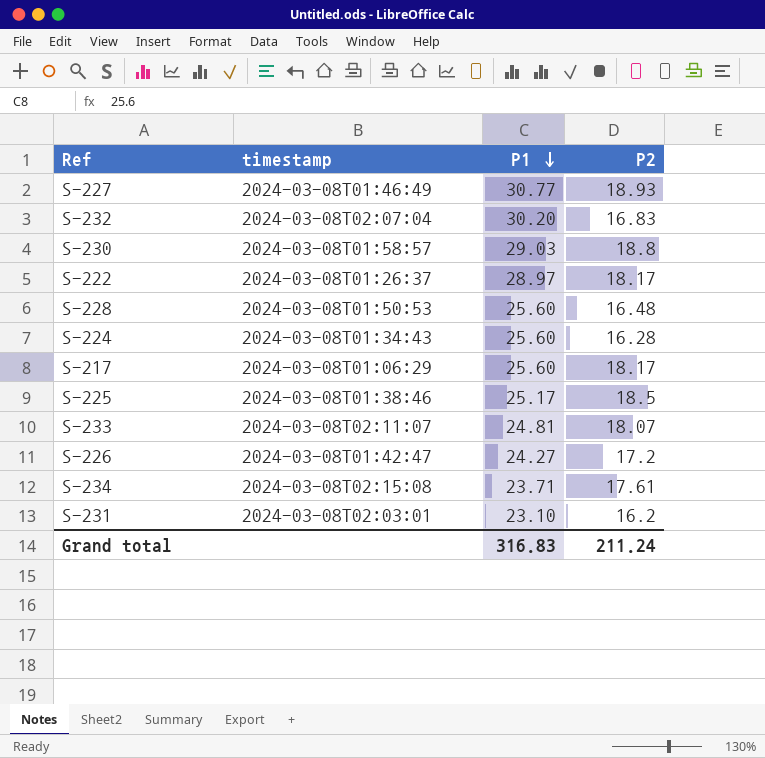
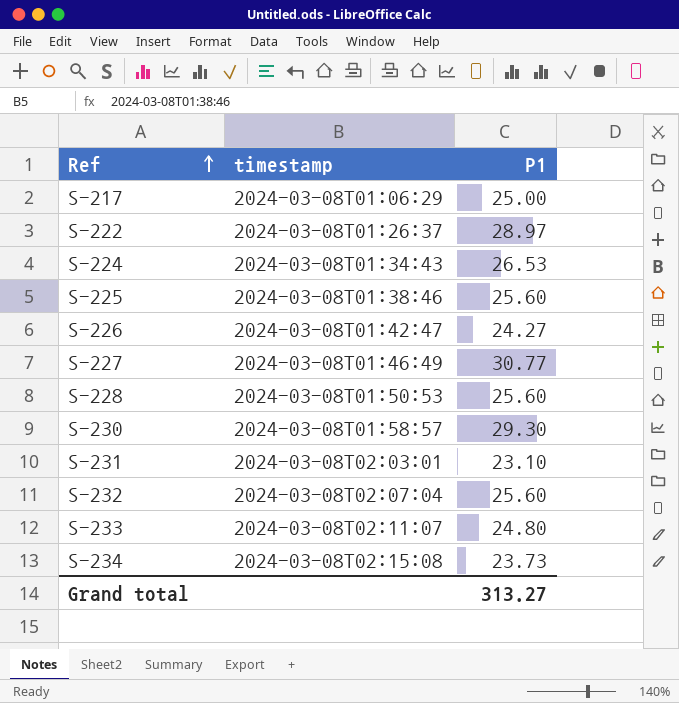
row order: P1 descending -> Ref ascending
column P2 | position: 4 -> none
S-217 | P1: 25.60 -> 25.00
S-224 | P1: 25.60 -> 26.53
S-225 | P1: 25.17 -> 25.60
S-230 | P1: 29.03 -> 29.30
S-232 | P1: 30.20 -> 25.60
S-233 | P1: 24.81 -> 24.80
S-234 | P1: 23.71 -> 23.73
Grand total | P1: 316.83 -> 313.27

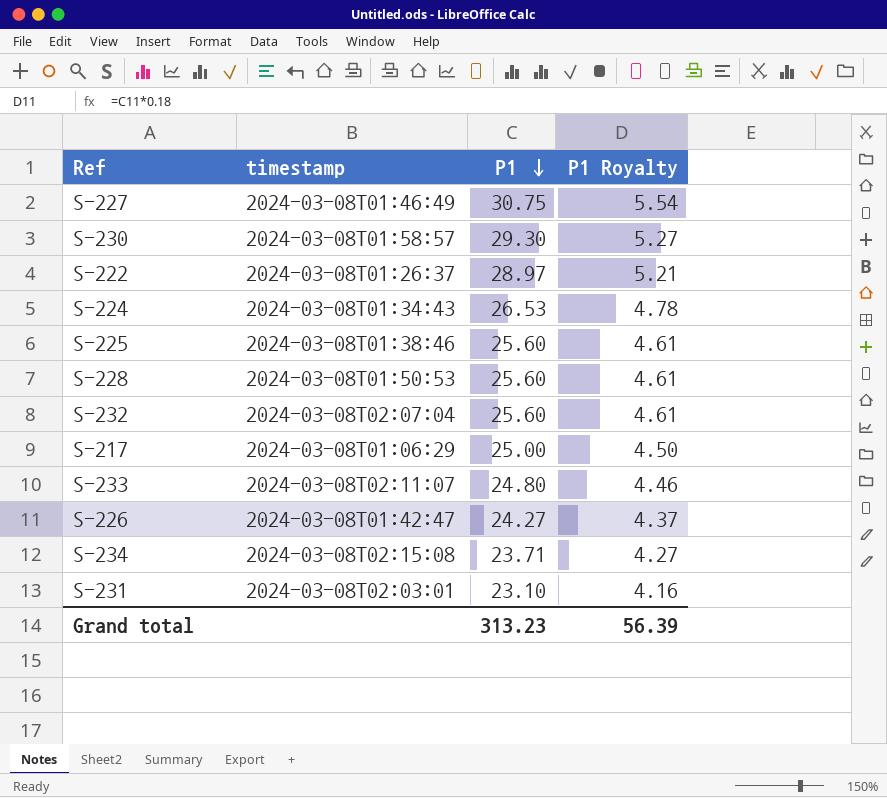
row order: Ref ascending -> P1 descending
column P1 Royalty | formula: none -> [P1] * 0.18
S-227 | P1: 30.77 -> 30.75
S-234 | P1: 23.73 -> 23.71
Grand total | P1: 313.27 -> 313.23

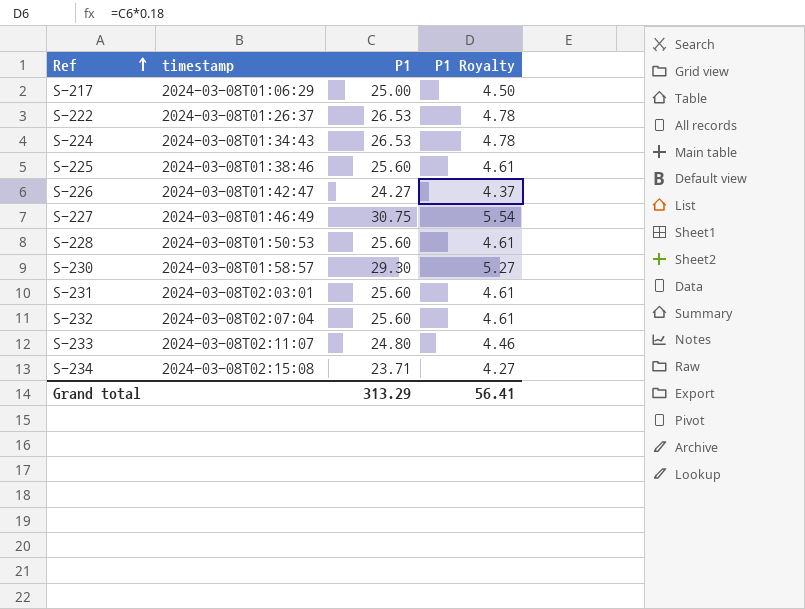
row order: P1 descending -> Ref ascending
S-222 | P1: 28.97 -> 26.53
S-222 | P1 Royalty: 5.21 -> 4.78
S-231 | P1: 23.10 -> 25.60
S-231 | P1 Royalty: 4.16 -> 4.61
Grand total | P1: 313.23 -> 313.29
Grand total | P1 Royalty: 56.39 -> 56.41

